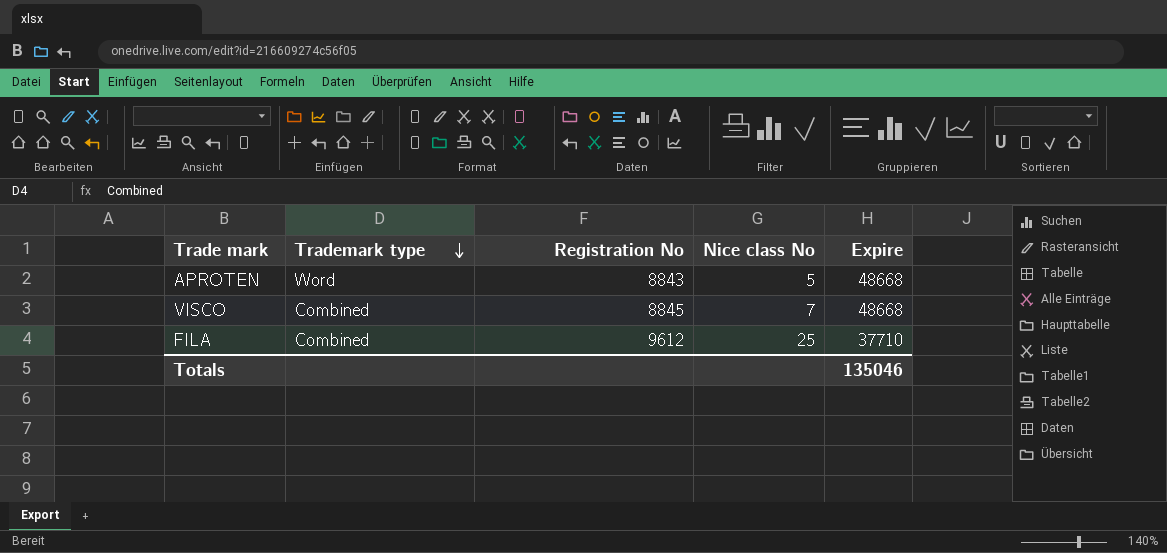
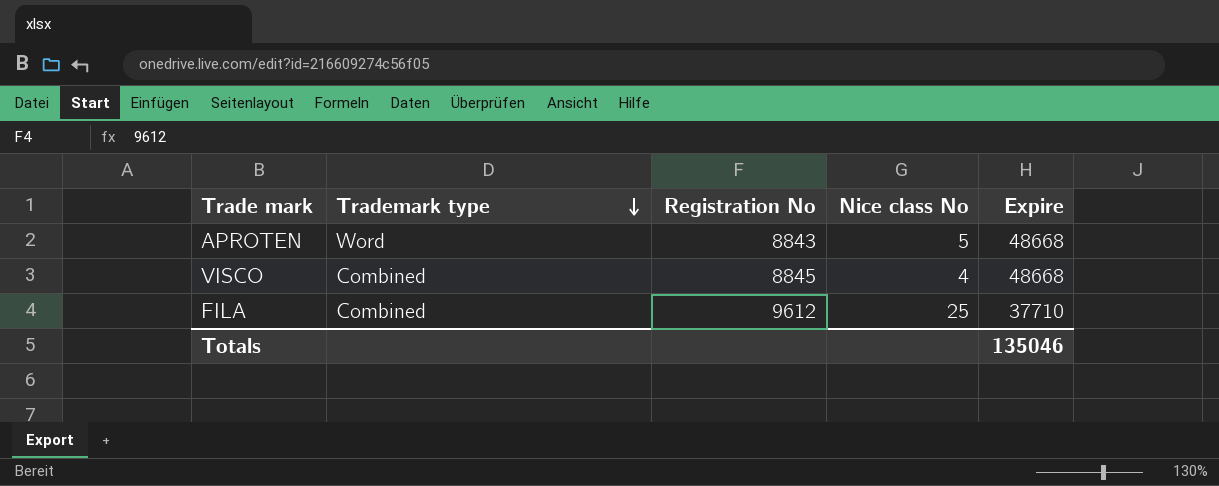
VISCO | Nice class No: 7 -> 4

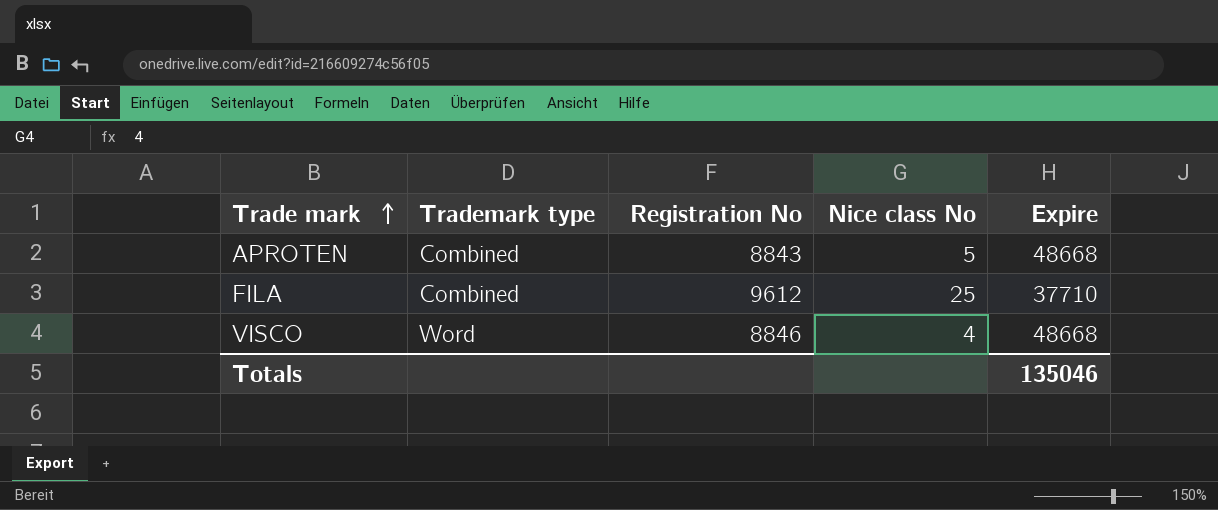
row order: Trademark type descending -> Trade mark ascending
APROTEN | Trademark type: Word -> Combined
VISCO | Trademark type: Combined -> Word
VISCO | Registration No: 8845 -> 8846

